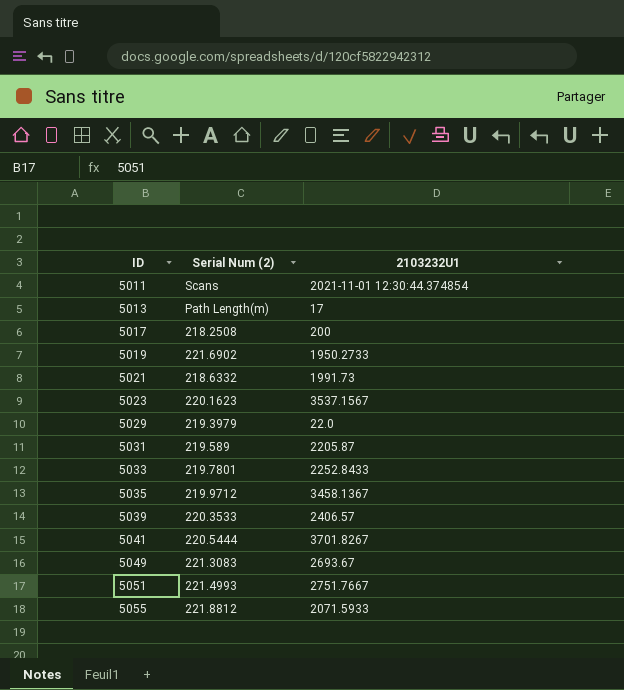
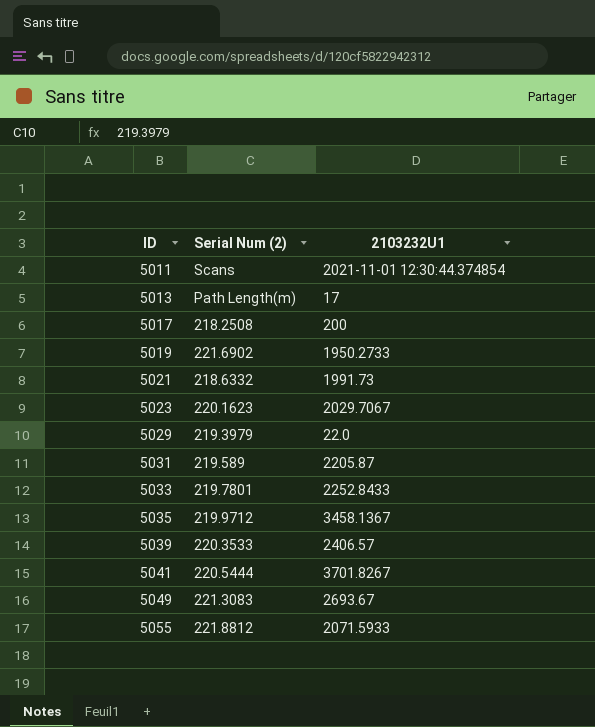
row 5051: 221.4993 | 2751.7667 -> none
5023 | 2103232U1: 3537.1567 -> 2029.7067

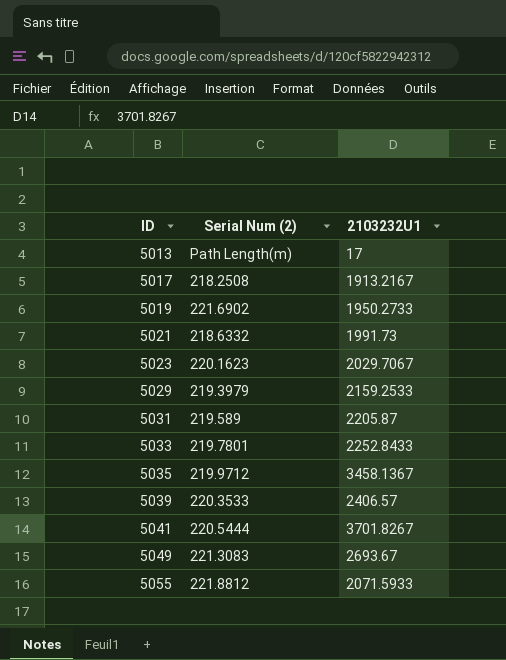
row 5011: Scans | 2021-11-01 12:30:44.374854 -> none
5017 | 2103232U1: 200 -> 1913.2167
5029 | 2103232U1: 22.0 -> 2159.2533

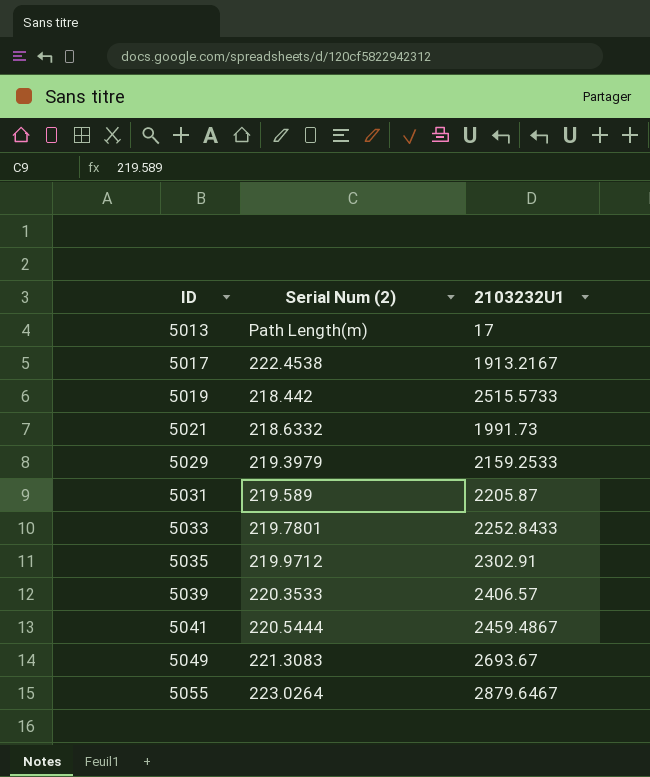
row 5023: 220.1623 | 2029.7067 -> none
5017 | Serial Num (2): 218.2508 -> 222.4538
5019 | Serial Num (2): 221.6902 -> 218.442
5019 | 2103232U1: 1950.2733 -> 2515.5733
5035 | 2103232U1: 3458.1367 -> 2302.91
5041 | 2103232U1: 3701.8267 -> 2459.4867
5055 | Serial Num (2): 221.8812 -> 223.0264
5055 | 2103232U1: 2071.5933 -> 2879.6467

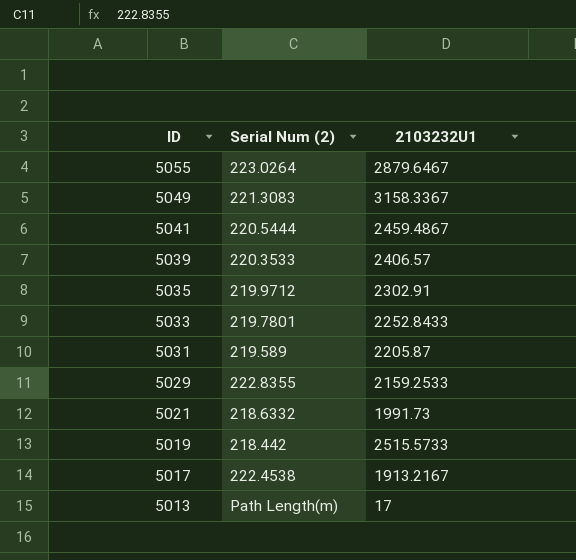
row order: ID ascending -> ID descending
5049 | 2103232U1: 2693.67 -> 3158.3367
5029 | Serial Num (2): 219.3979 -> 222.8355

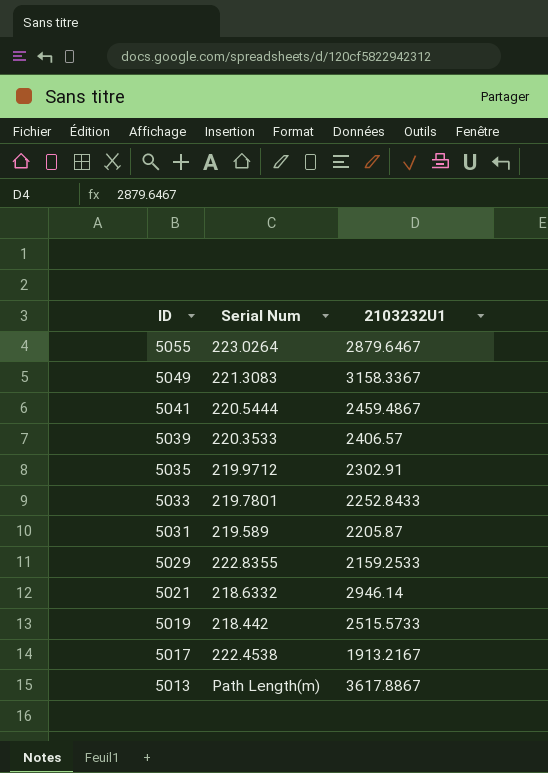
column name: Serial Num (2) -> Serial Num
5021 | 2103232U1: 1991.73 -> 2946.14
5013 | 2103232U1: 17 -> 3617.8867

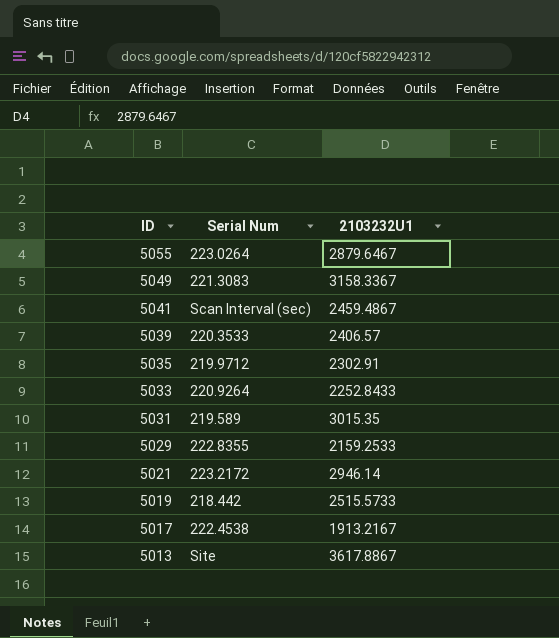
5041 | Serial Num: 220.5444 -> Scan Interval (sec)
5033 | Serial Num: 219.7801 -> 220.9264
5031 | 2103232U1: 2205.87 -> 3015.35
5021 | Serial Num: 218.6332 -> 223.2172
5013 | Serial Num: Path Length(m) -> Site

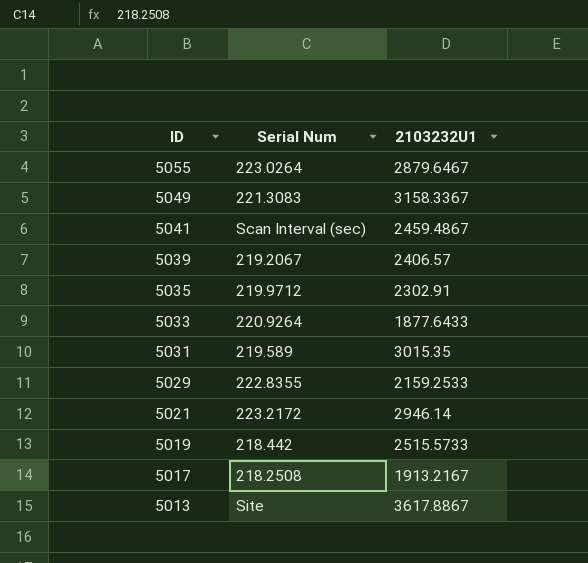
5039 | Serial Num: 220.3533 -> 219.2067
5033 | 2103232U1: 2252.8433 -> 1877.6433
5017 | Serial Num: 222.4538 -> 218.2508

